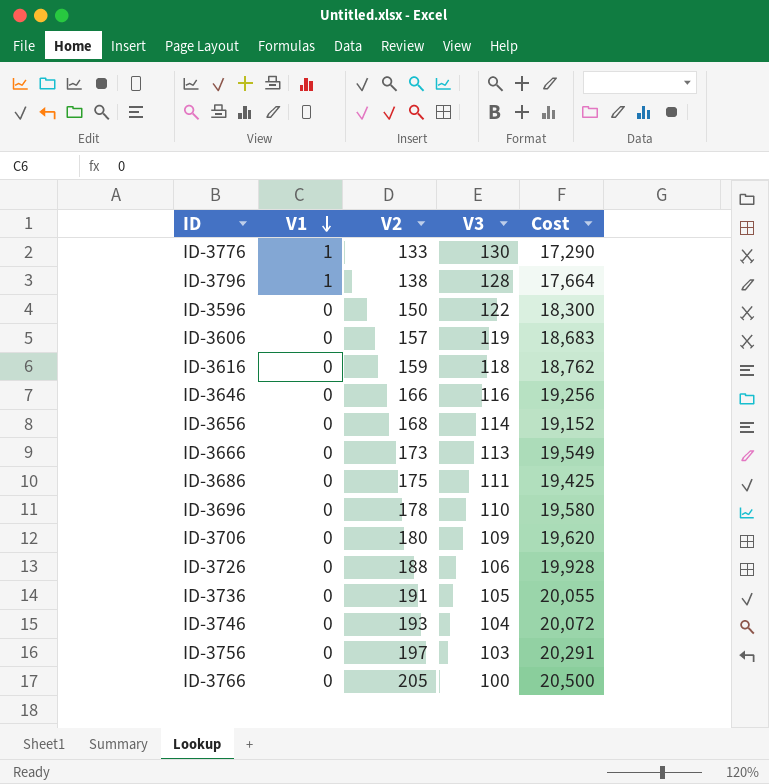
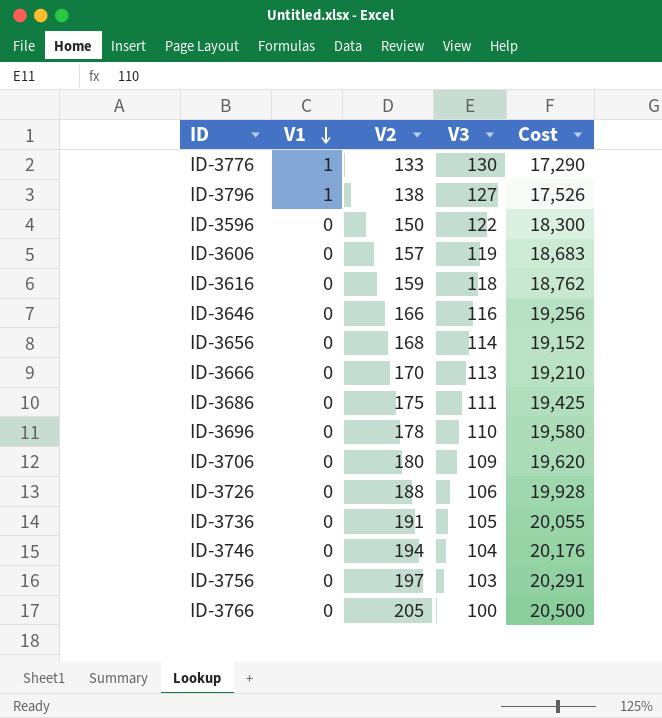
ID-3796 | V3: 128 -> 127
ID-3796 | Cost: 17,664 -> 17,526
ID-3666 | V2: 173 -> 170
ID-3666 | Cost: 19,549 -> 19,210
ID-3746 | V2: 193 -> 194
ID-3746 | Cost: 20,072 -> 20,176

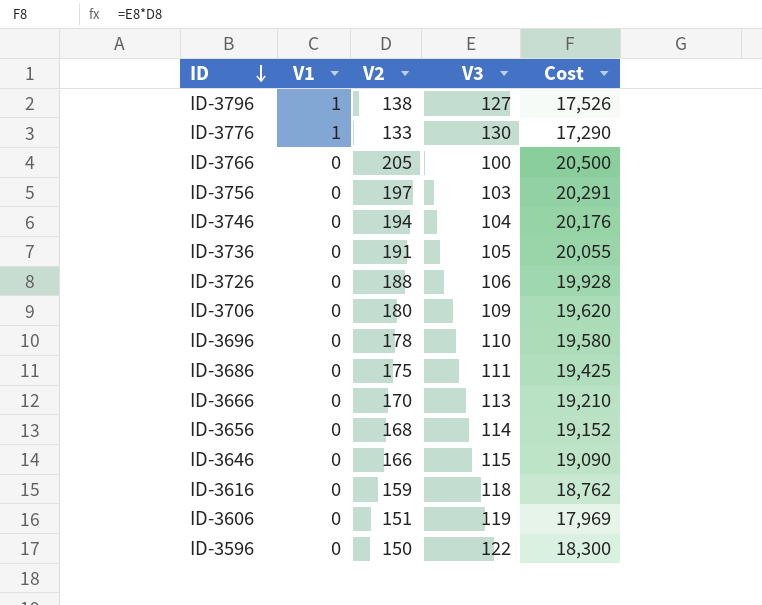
row order: V1 descending -> ID descending
ID-3646 | V3: 116 -> 115
ID-3646 | Cost: 19,256 -> 19,090
ID-3606 | V2: 157 -> 151
ID-3606 | Cost: 18,683 -> 17,969

